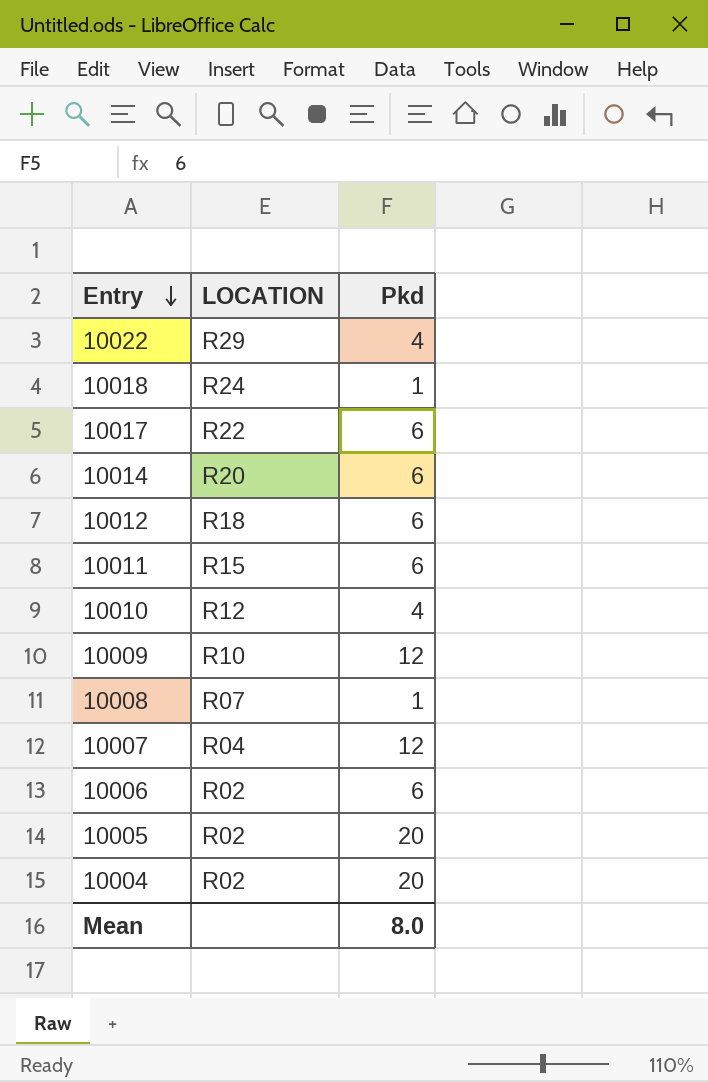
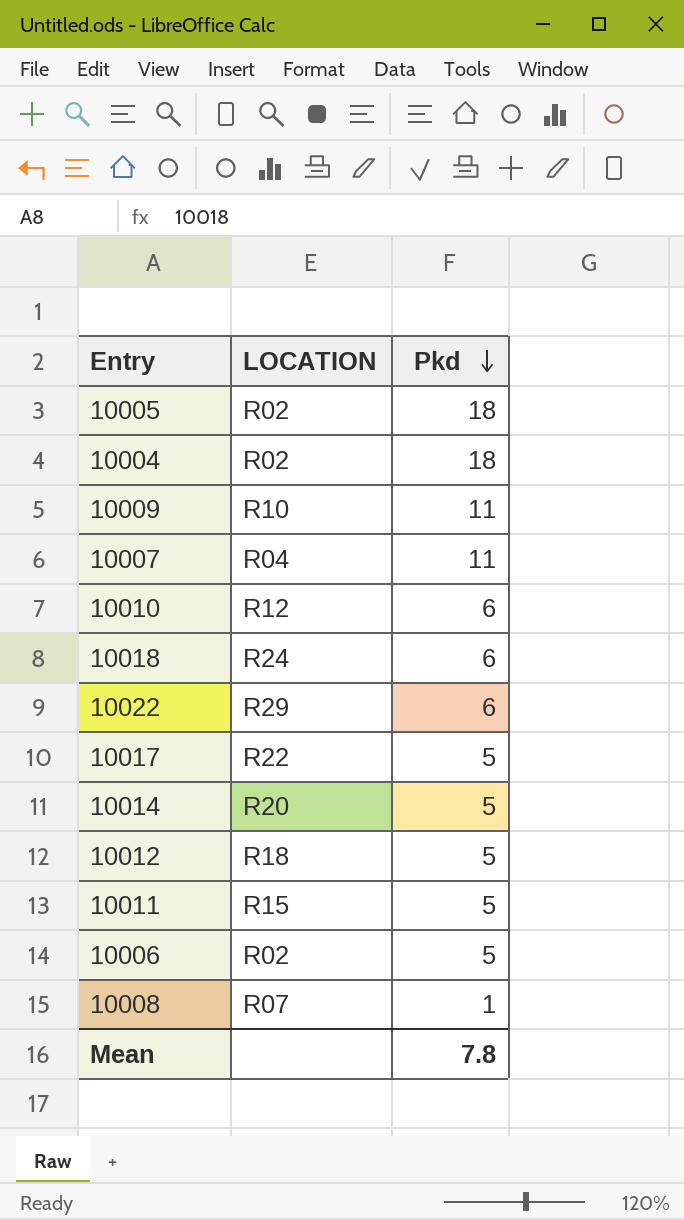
row order: Entry descending -> Pkd descending
10005 | Pkd: 20 -> 18
10004 | Pkd: 20 -> 18
10009 | Pkd: 12 -> 11
10007 | Pkd: 12 -> 11
10010 | Pkd: 4 -> 6
10018 | Pkd: 1 -> 6
10022 | Pkd: 4 -> 6
10017 | Pkd: 6 -> 5
10014 | Pkd: 6 -> 5
10012 | Pkd: 6 -> 5
10011 | Pkd: 6 -> 5
10006 | Pkd: 6 -> 5
Mean | Pkd: 8.0 -> 7.8

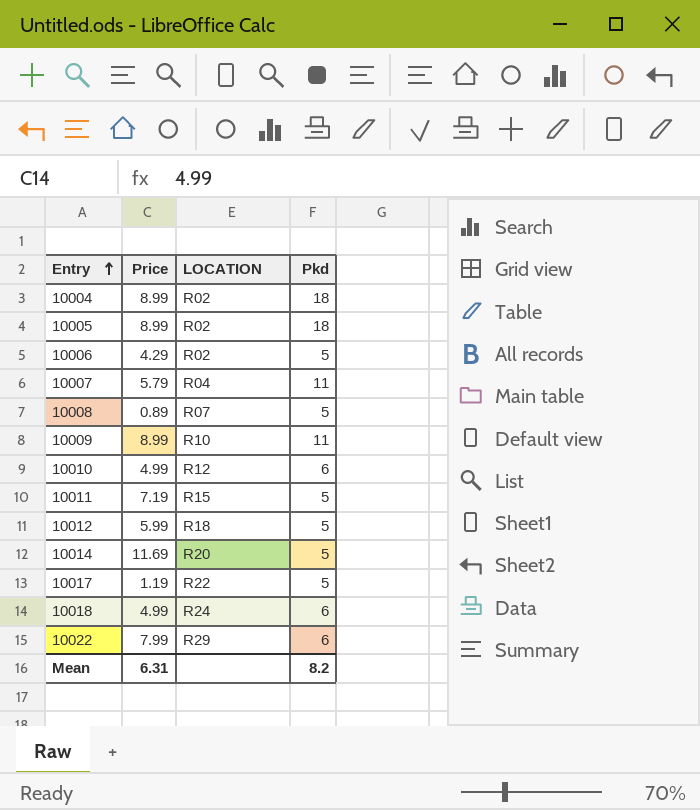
row order: Pkd descending -> Entry ascending
column Price | position: none -> 2
10008 | Pkd: 1 -> 5
Mean | Pkd: 7.8 -> 8.2

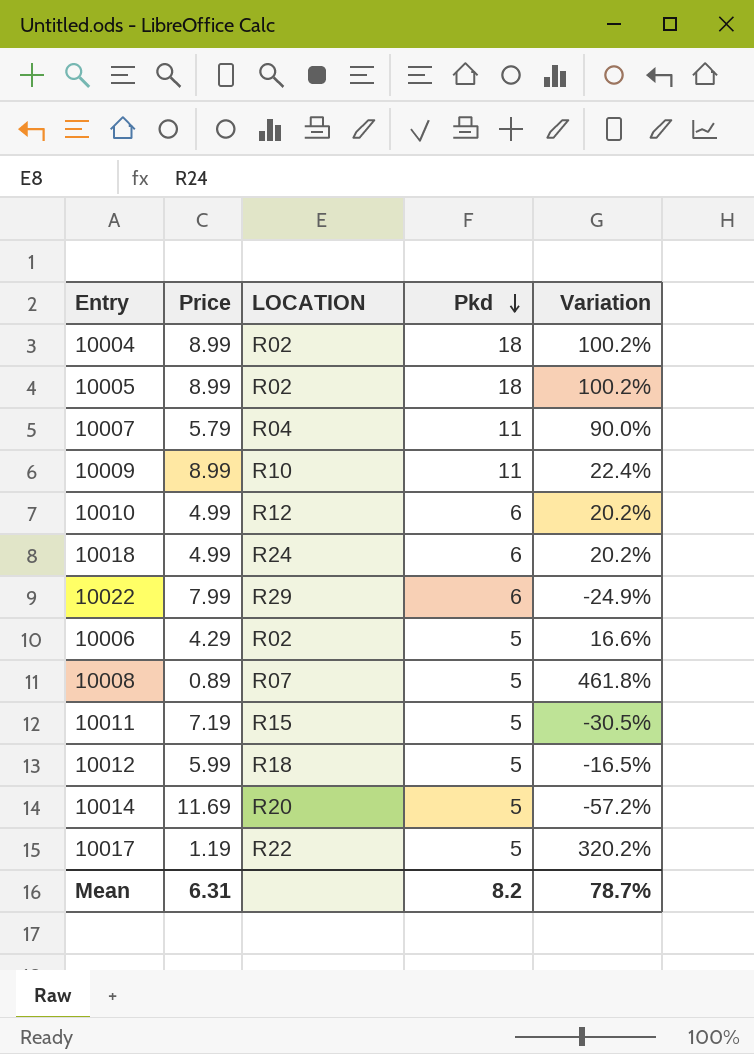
row order: Entry ascending -> Pkd descending
column Variation | formula: none -> ([Pkd] - [Price]) / [Price]

